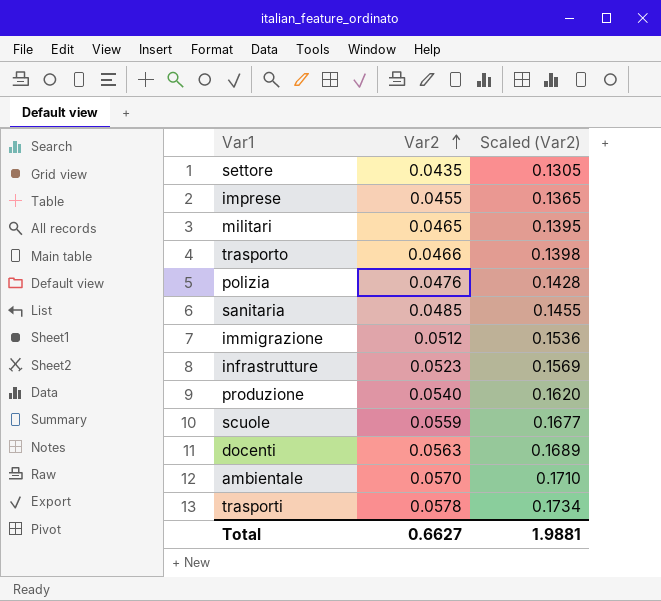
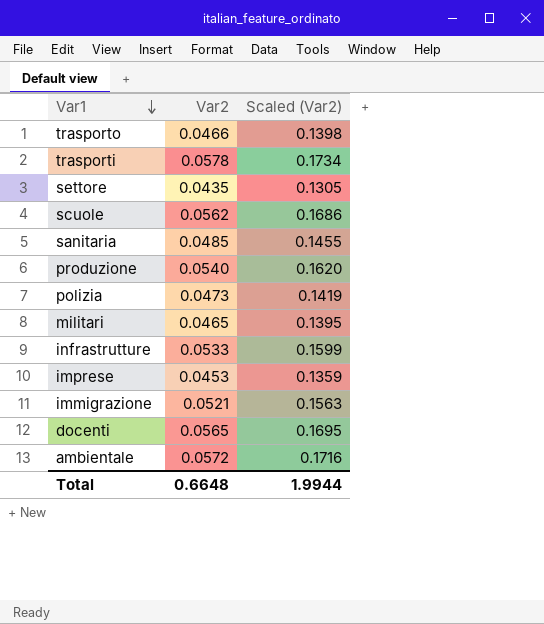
row order: Var2 ascending -> Var1 descending
scuole | Var2: 0.0559 -> 0.0562
scuole | Scaled (Var2): 0.1677 -> 0.1686
polizia | Var2: 0.0476 -> 0.0473
polizia | Scaled (Var2): 0.1428 -> 0.1419
infrastrutture | Var2: 0.0523 -> 0.0533
infrastrutture | Scaled (Var2): 0.1569 -> 0.1599
imprese | Var2: 0.0455 -> 0.0453
imprese | Scaled (Var2): 0.1365 -> 0.1359
immigrazione | Var2: 0.0512 -> 0.0521
immigrazione | Scaled (Var2): 0.1536 -> 0.1563
docenti | Var2: 0.0563 -> 0.0565
docenti | Scaled (Var2): 0.1689 -> 0.1695
ambientale | Var2: 0.0570 -> 0.0572
ambientale | Scaled (Var2): 0.1710 -> 0.1716
Total | Var2: 0.6627 -> 0.6648
Total | Scaled (Var2): 1.9881 -> 1.9944

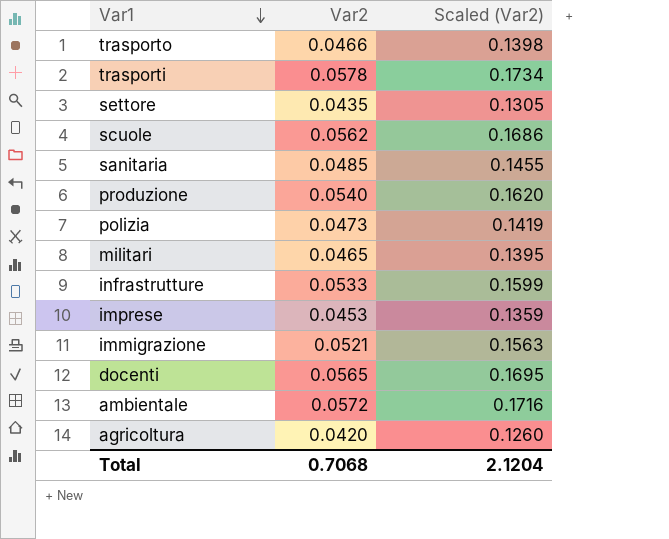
row agricoltura: none -> 0.0420 | 0.1260
Total | Var2: 0.6648 -> 0.7068
Total | Scaled (Var2): 1.9944 -> 2.1204

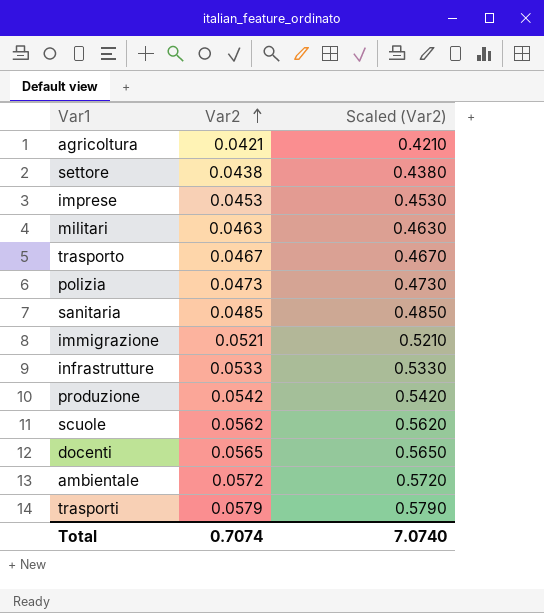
row order: Var1 descending -> Var2 ascending
column Scaled (Var2) | formula: [Var2] * 3 -> [Var2] * 10
agricoltura | Var2: 0.0420 -> 0.0421
settore | Var2: 0.0435 -> 0.0438
militari | Var2: 0.0465 -> 0.0463
trasporto | Var2: 0.0466 -> 0.0467
produzione | Var2: 0.0540 -> 0.0542
trasporti | Var2: 0.0578 -> 0.0579
Total | Var2: 0.7068 -> 0.7074
Total | Scaled (Var2): 2.1204 -> 7.0740

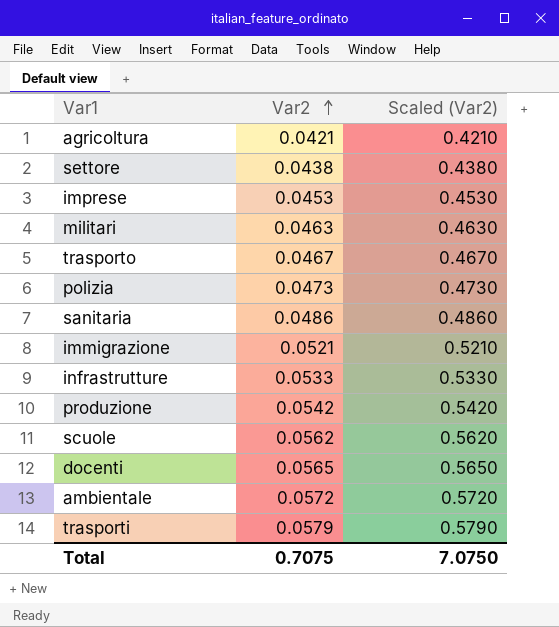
sanitaria | Var2: 0.0485 -> 0.0486
sanitaria | Scaled (Var2): 0.4850 -> 0.4860
Total | Var2: 0.7074 -> 0.7075
Total | Scaled (Var2): 7.0740 -> 7.0750

